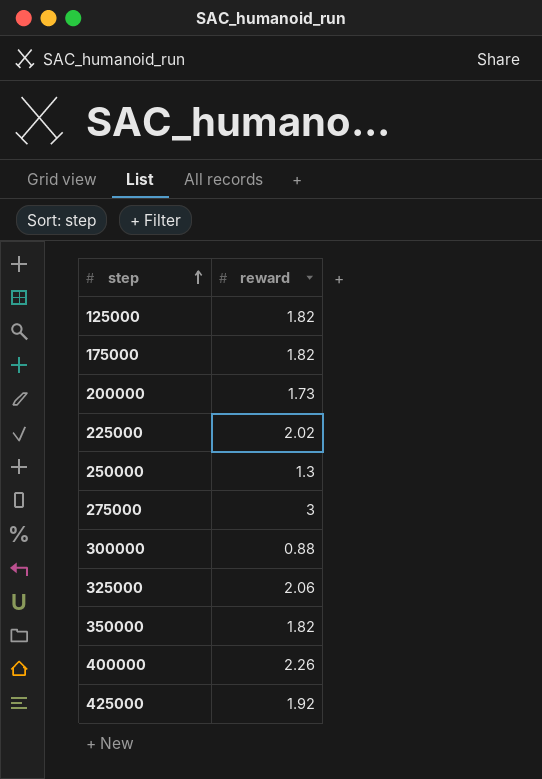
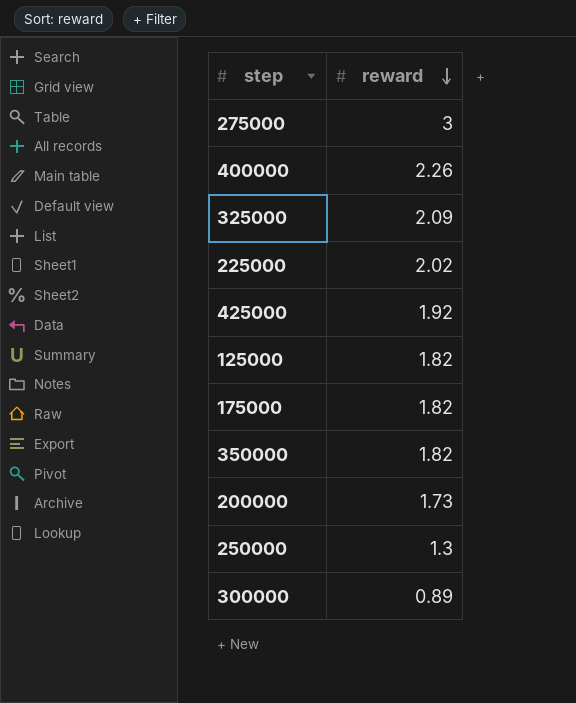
row order: step ascending -> reward descending
325000 | reward: 2.06 -> 2.09
300000 | reward: 0.88 -> 0.89

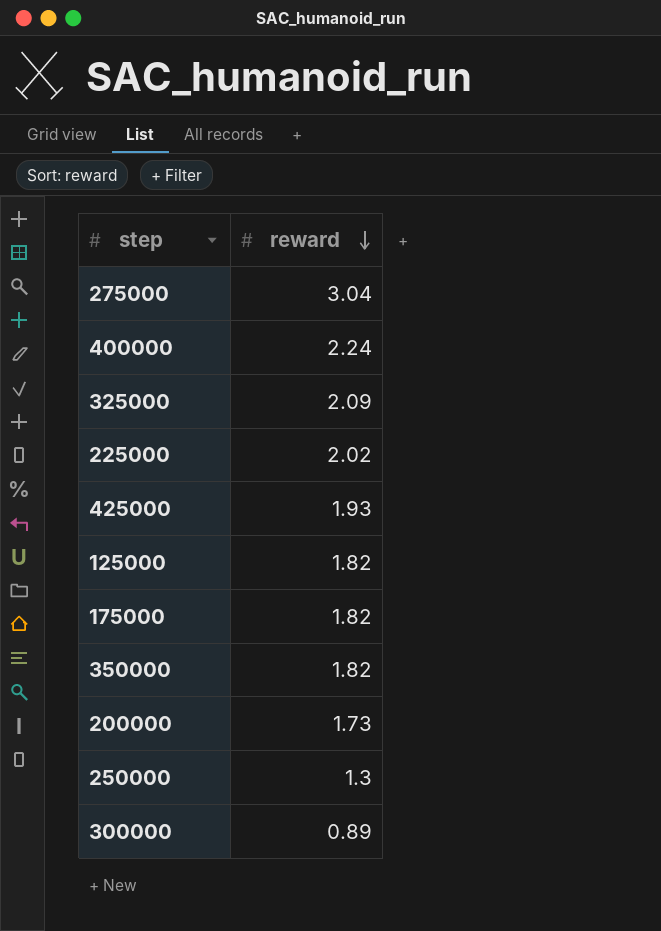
275000 | reward: 3 -> 3.04
400000 | reward: 2.26 -> 2.24
425000 | reward: 1.92 -> 1.93

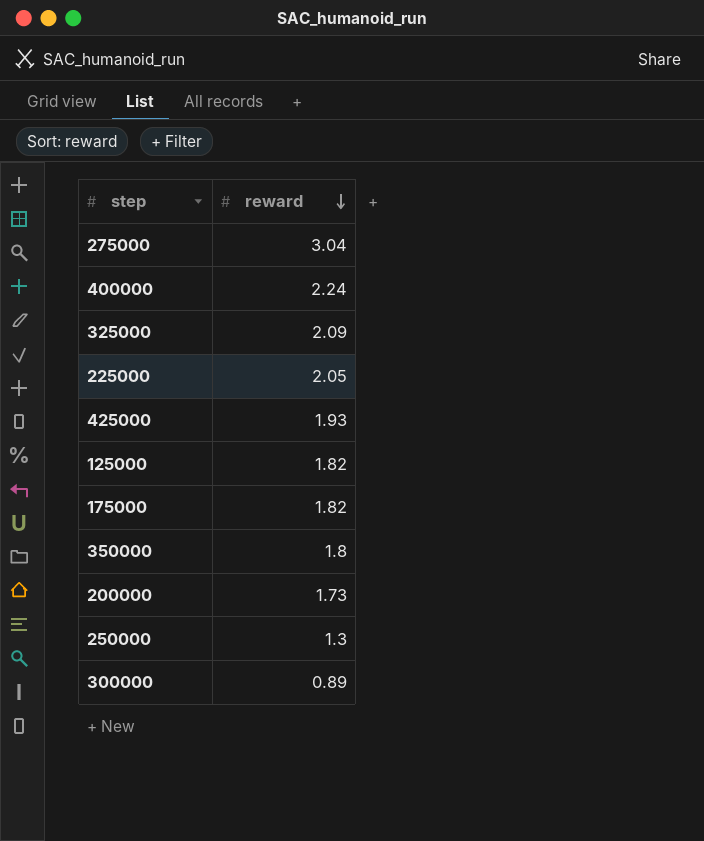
225000 | reward: 2.02 -> 2.05
350000 | reward: 1.82 -> 1.8

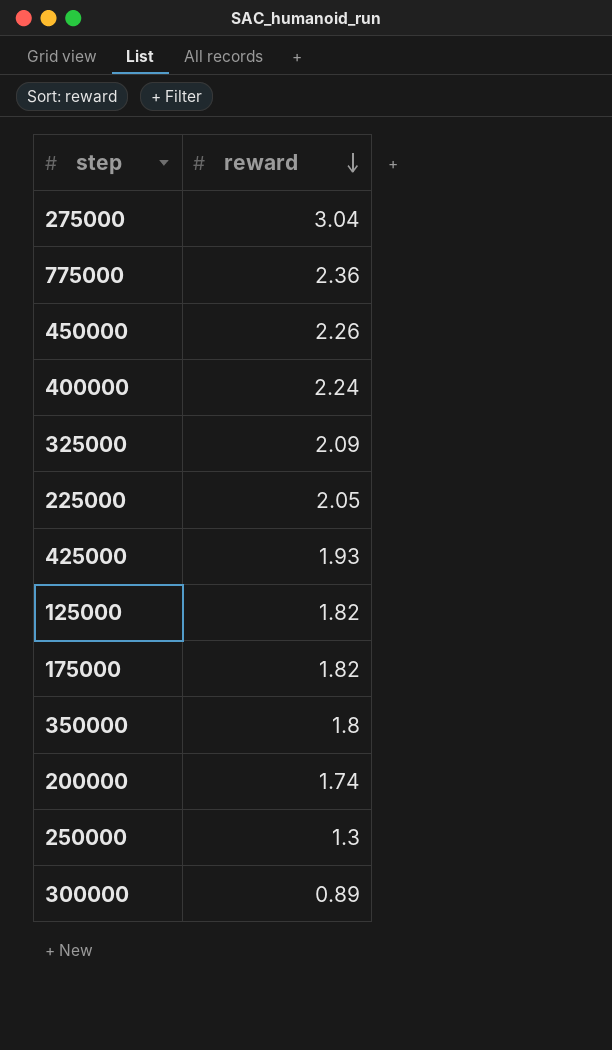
row 775000: none -> 2.36
row 450000: none -> 2.26
200000 | reward: 1.73 -> 1.74

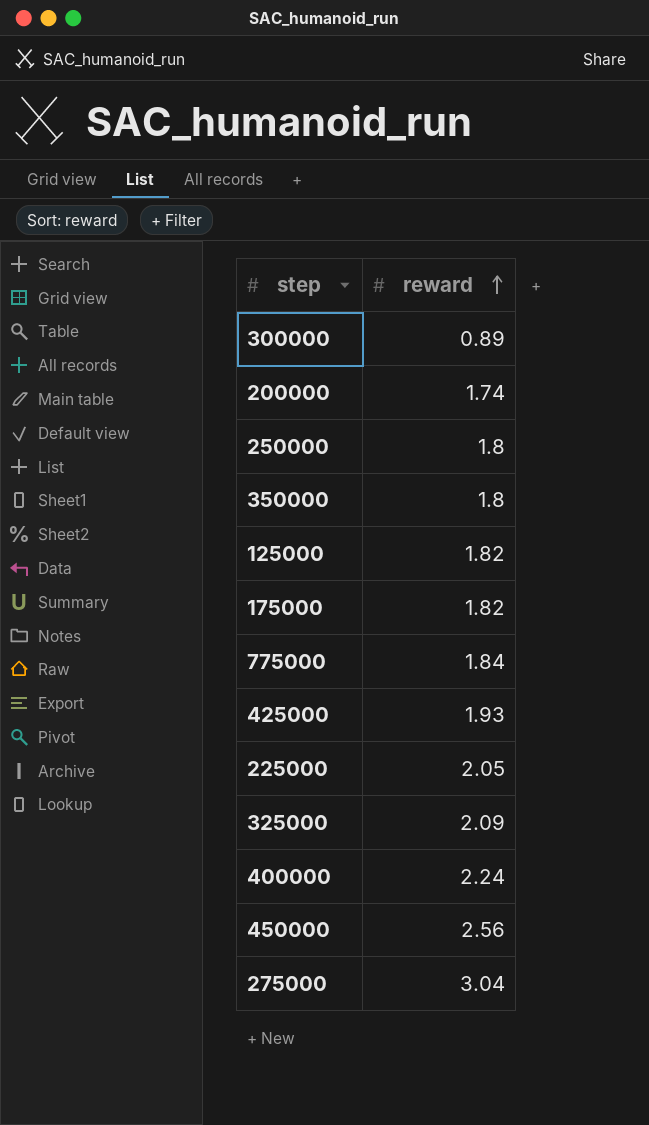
row order: reward descending -> reward ascending
250000 | reward: 1.3 -> 1.8
775000 | reward: 2.36 -> 1.84
450000 | reward: 2.26 -> 2.56

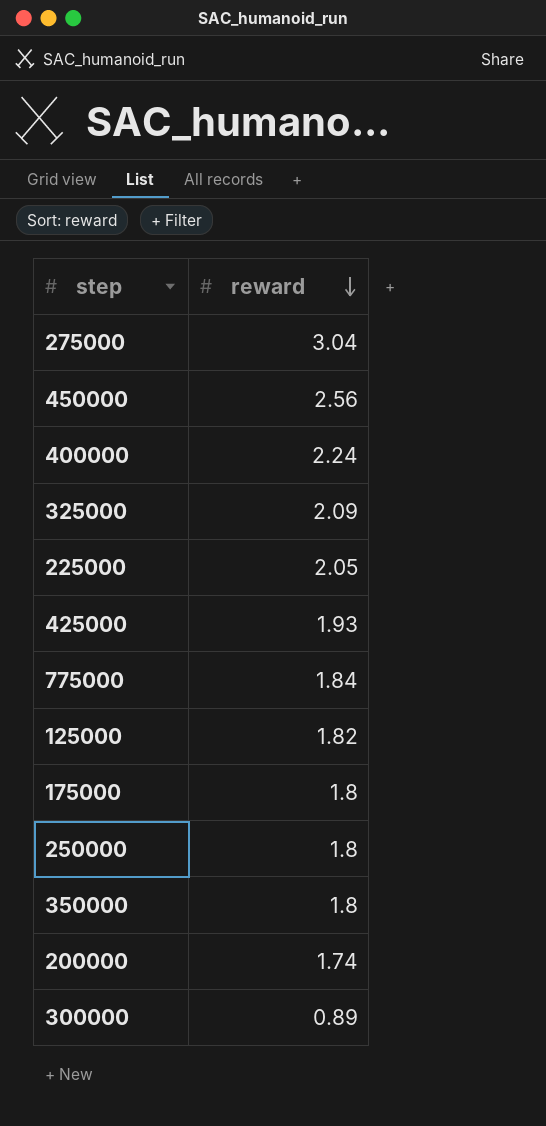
row order: reward ascending -> reward descending
175000 | reward: 1.82 -> 1.8

